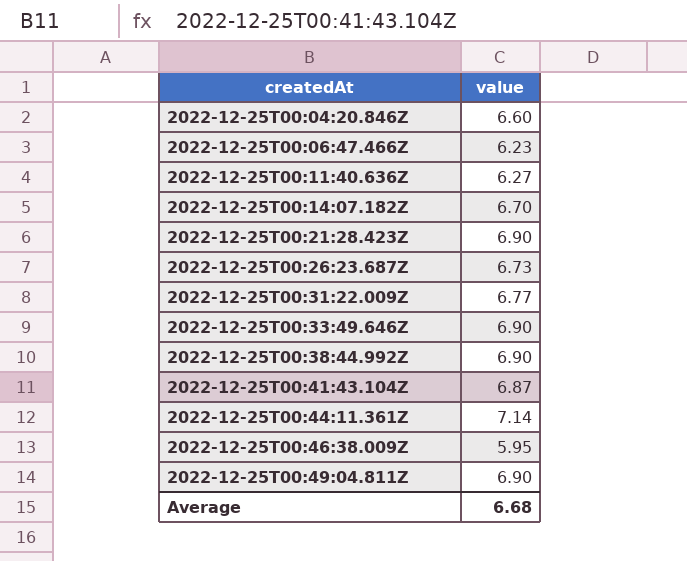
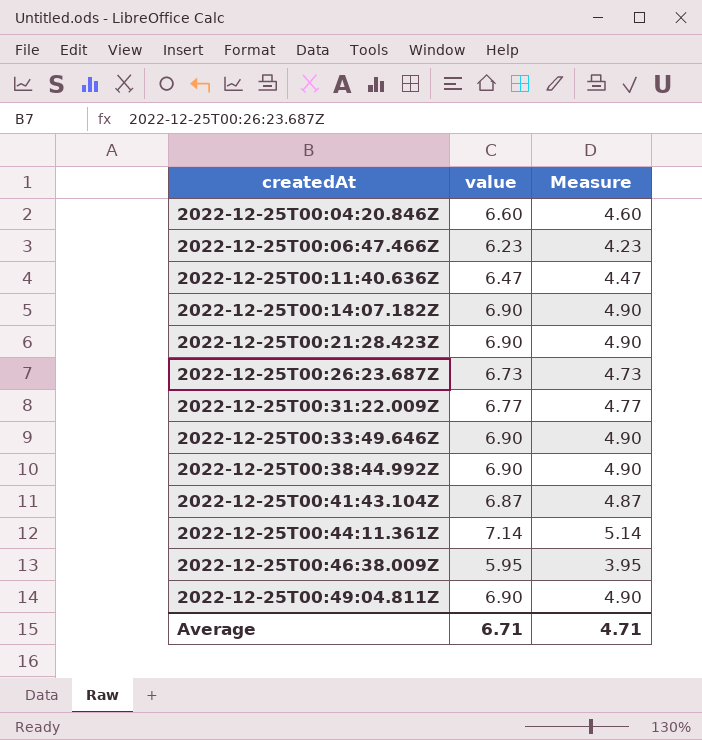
column Measure | formula: none -> [value] - 2
2022-12-25T00:11:40.636Z | value: 6.27 -> 6.47
2022-12-25T00:14:07.182Z | value: 6.70 -> 6.90
Average | value: 6.68 -> 6.71

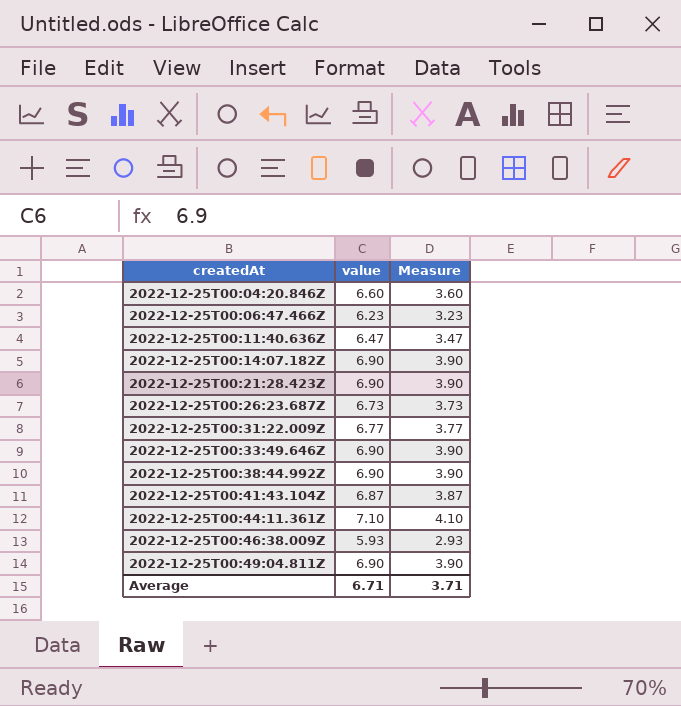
column Measure | formula: [value] - 2 -> [value] - 3
2022-12-25T00:44:11.361Z | value: 7.14 -> 7.10
2022-12-25T00:46:38.009Z | value: 5.95 -> 5.93
Average | Measure: 4.71 -> 3.71

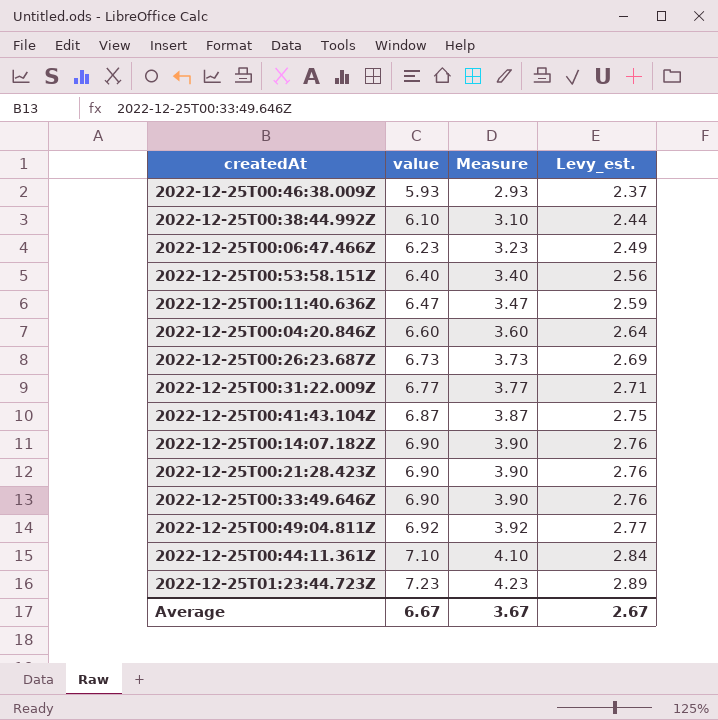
row order: createdAt ascending -> value ascending
column Levy_est. | formula: none -> [value] * 0.4
2022-12-25T00:38:44.992Z | value: 6.90 -> 6.10
2022-12-25T00:38:44.992Z | Measure: 3.90 -> 3.10
row 2022-12-25T00:53:58.151Z: none -> 6.40 | 3.40 | 2.56
2022-12-25T00:49:04.811Z | value: 6.90 -> 6.92
2022-12-25T00:49:04.811Z | Measure: 3.90 -> 3.92
row 2022-12-25T01:23:44.723Z: none -> 7.23 | 4.23 | 2.89
Average | value: 6.71 -> 6.67
Average | Measure: 3.71 -> 3.67

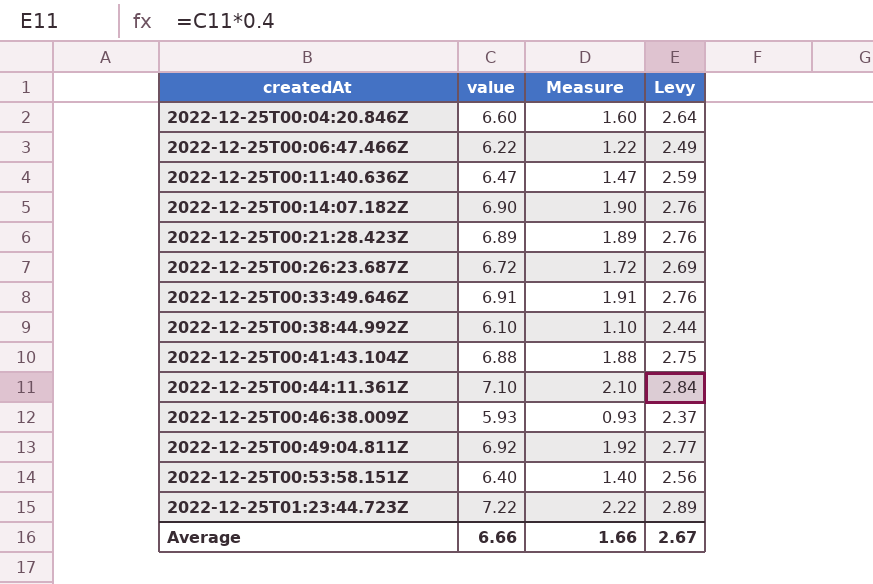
row order: value ascending -> createdAt ascending
column Measure | formula: [value] - 3 -> [value] - 5
column name: Levy_est. -> Levy
row 2022-12-25T00:31:22.009Z: 6.77 | 3.77 | 2.71 -> none
2022-12-25T00:06:47.466Z | value: 6.23 -> 6.22
2022-12-25T00:21:28.423Z | value: 6.90 -> 6.89
2022-12-25T00:26:23.687Z | value: 6.73 -> 6.72
2022-12-25T00:33:49.646Z | value: 6.90 -> 6.91
2022-12-25T00:41:43.104Z | value: 6.87 -> 6.88
2022-12-25T01:23:44.723Z | value: 7.23 -> 7.22
Average | value: 6.67 -> 6.66
Average | Measure: 3.67 -> 1.66

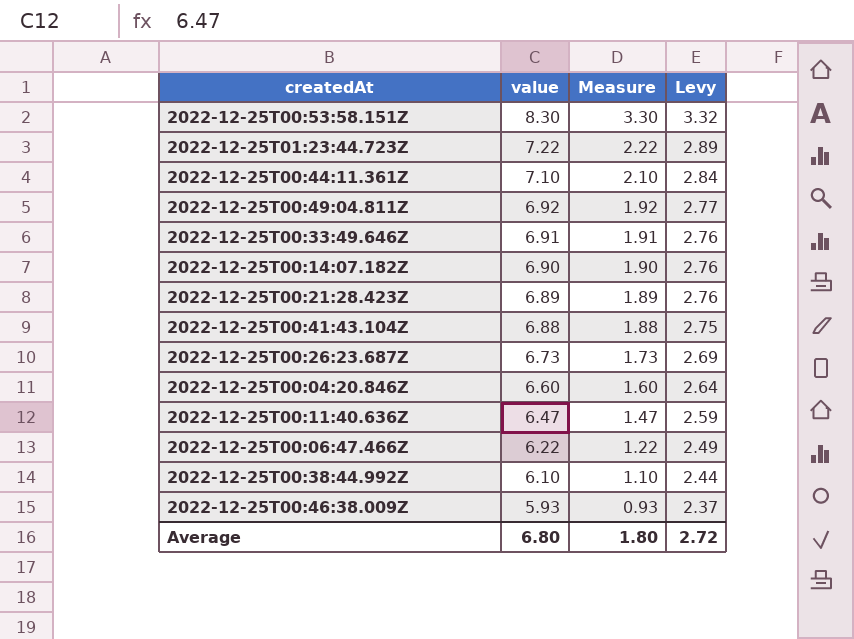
row order: createdAt ascending -> value descending
2022-12-25T00:53:58.151Z | value: 6.40 -> 8.30
2022-12-25T00:53:58.151Z | Measure: 1.40 -> 3.30
2022-12-25T00:53:58.151Z | Levy: 2.56 -> 3.32
2022-12-25T00:26:23.687Z | value: 6.72 -> 6.73
2022-12-25T00:26:23.687Z | Measure: 1.72 -> 1.73
Average | value: 6.66 -> 6.80
Average | Measure: 1.66 -> 1.80
Average | Levy: 2.67 -> 2.72

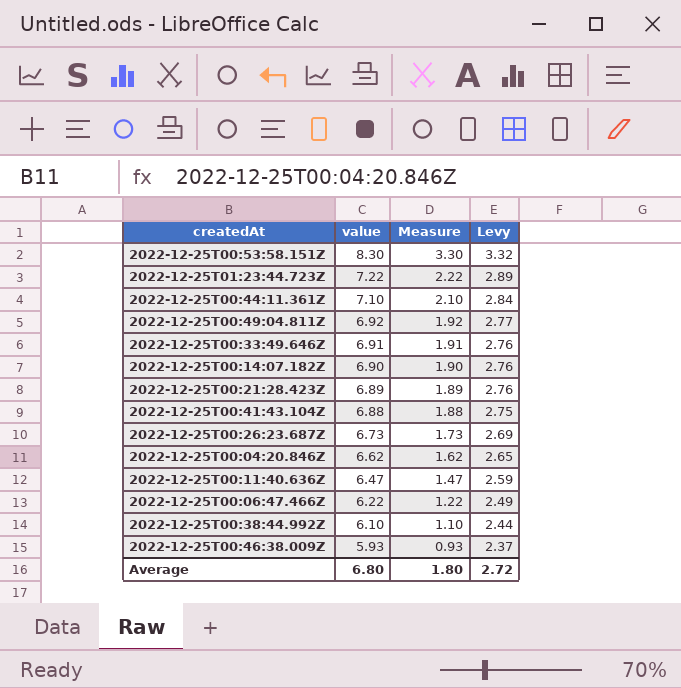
2022-12-25T00:04:20.846Z | value: 6.60 -> 6.62
2022-12-25T00:04:20.846Z | Measure: 1.60 -> 1.62
2022-12-25T00:04:20.846Z | Levy: 2.64 -> 2.65

